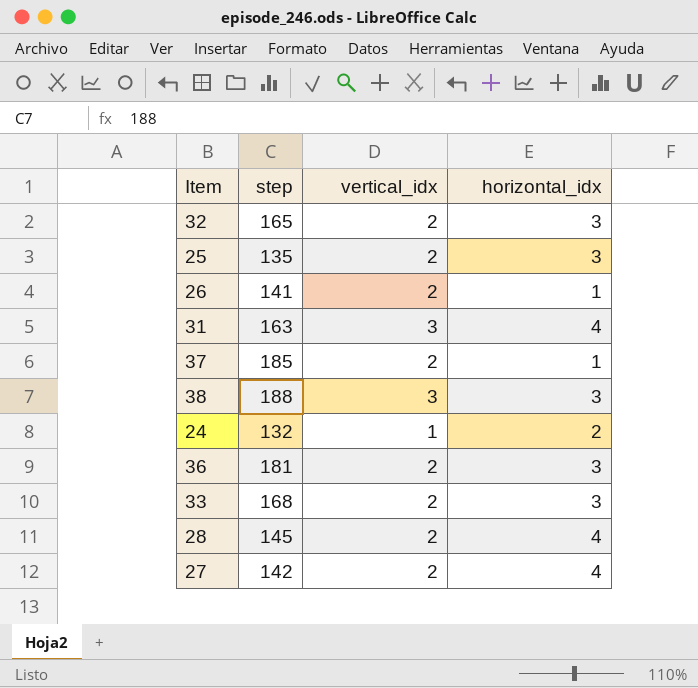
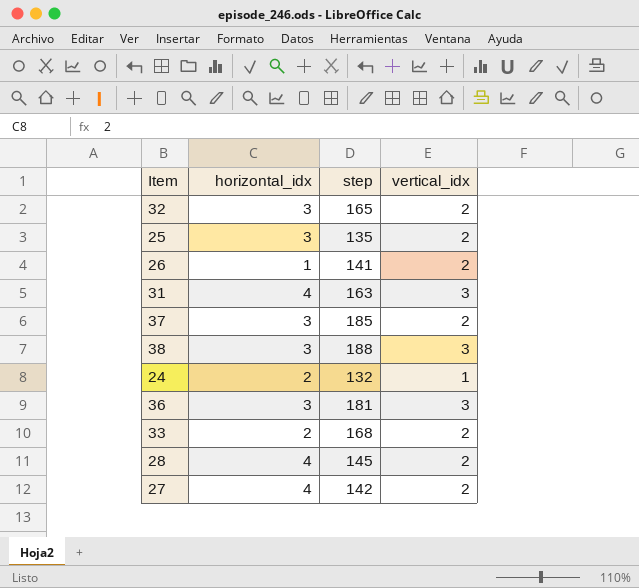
column horizontal_idx | position: 4 -> 2
37 | horizontal_idx: 1 -> 3
36 | vertical_idx: 2 -> 3
33 | horizontal_idx: 3 -> 2

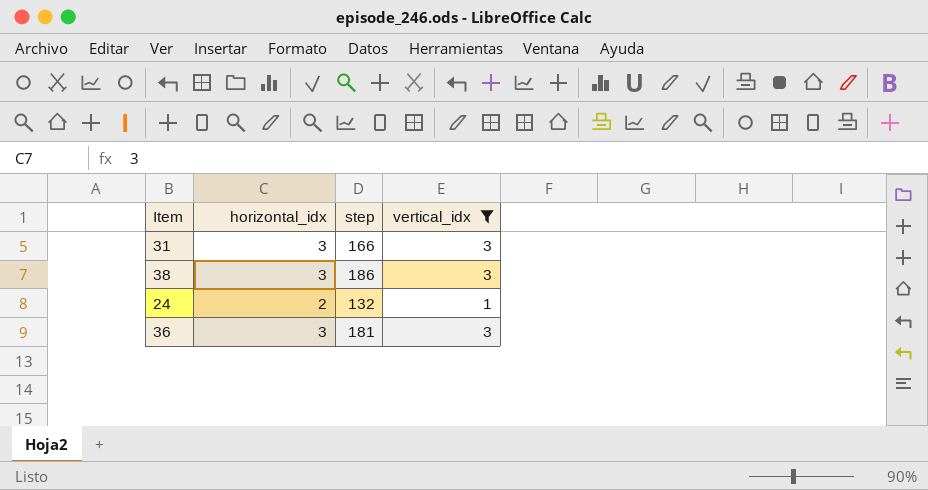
filter: none -> vertical_idx != 2
31 | horizontal_idx: 4 -> 3
31 | step: 163 -> 166
38 | step: 188 -> 186

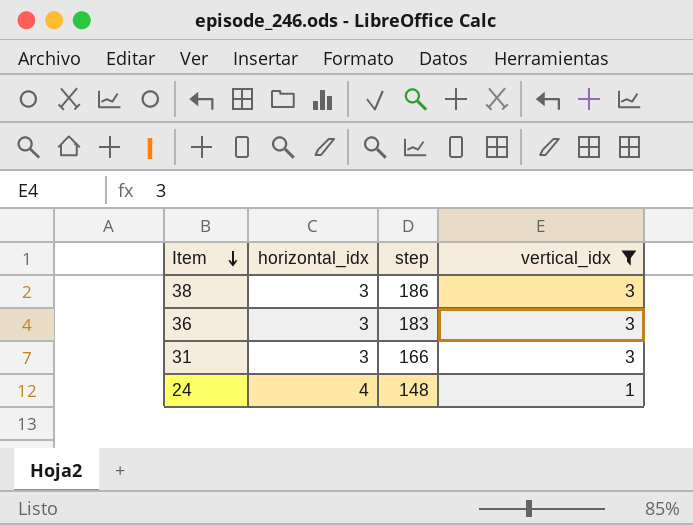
row order: none -> Item descending
36 | step: 181 -> 183
24 | horizontal_idx: 2 -> 4
24 | step: 132 -> 148

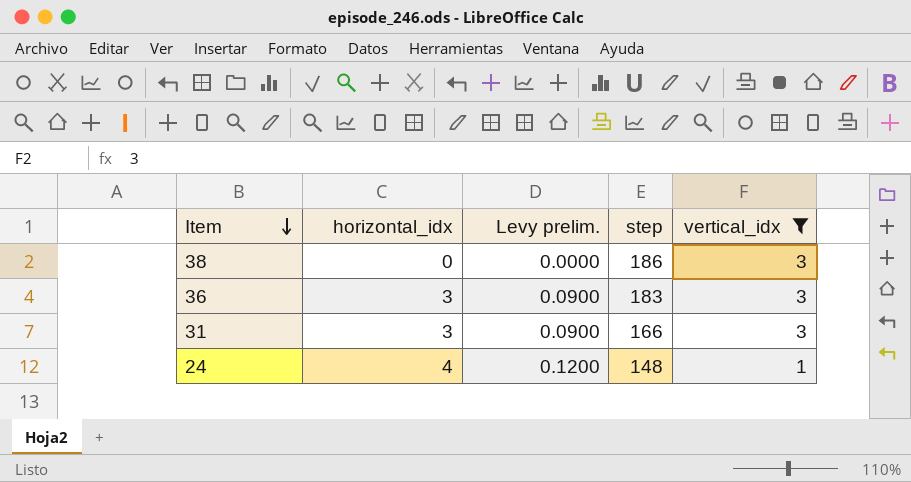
column Levy prelim. | formula: none -> [horizontal_idx] * 0.03
38 | horizontal_idx: 3 -> 0

